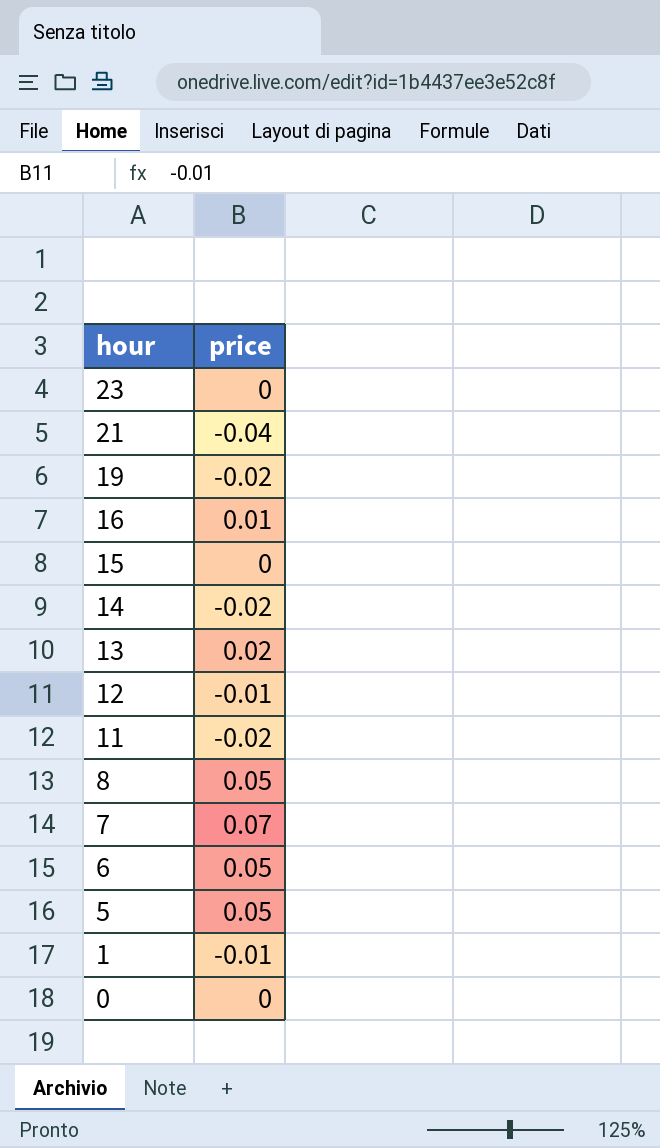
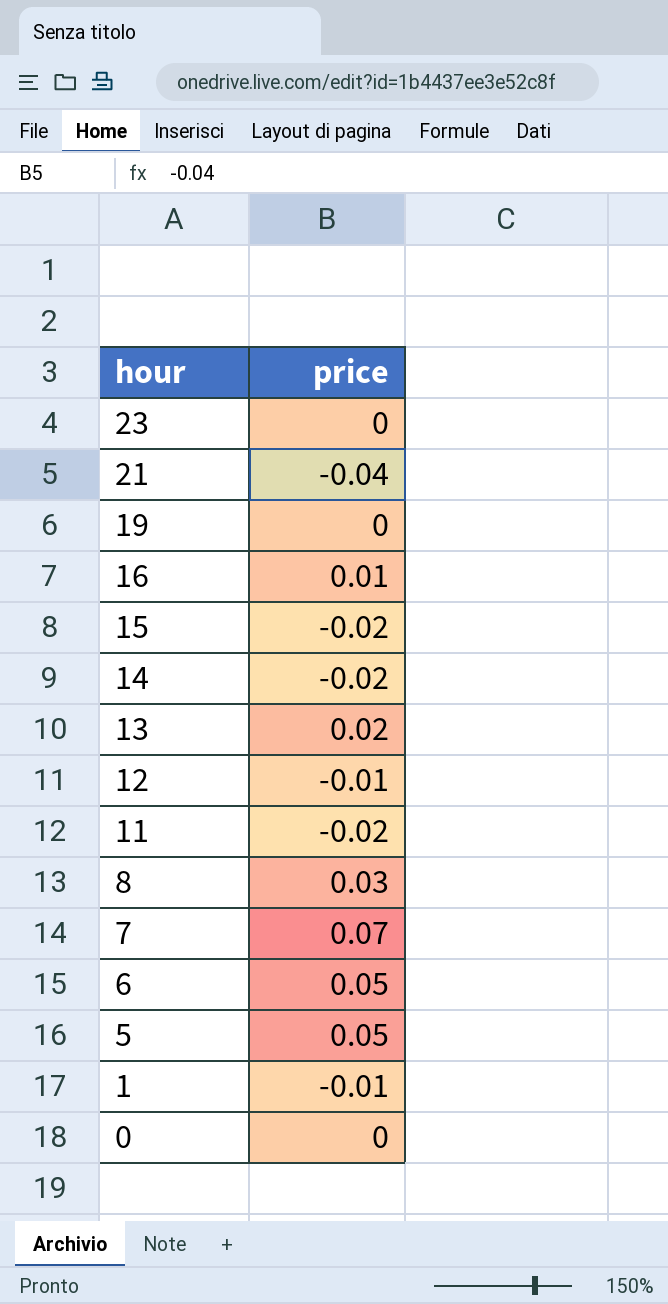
19 | price: -0.02 -> 0
15 | price: 0 -> -0.02
8 | price: 0.05 -> 0.03

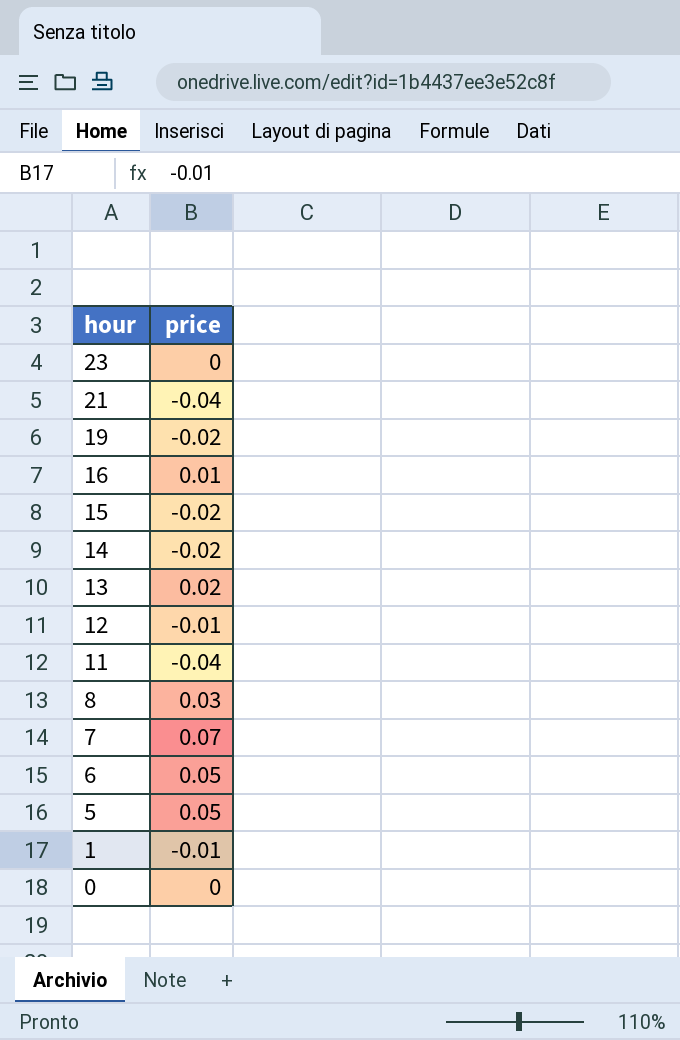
19 | price: 0 -> -0.02
11 | price: -0.02 -> -0.04

